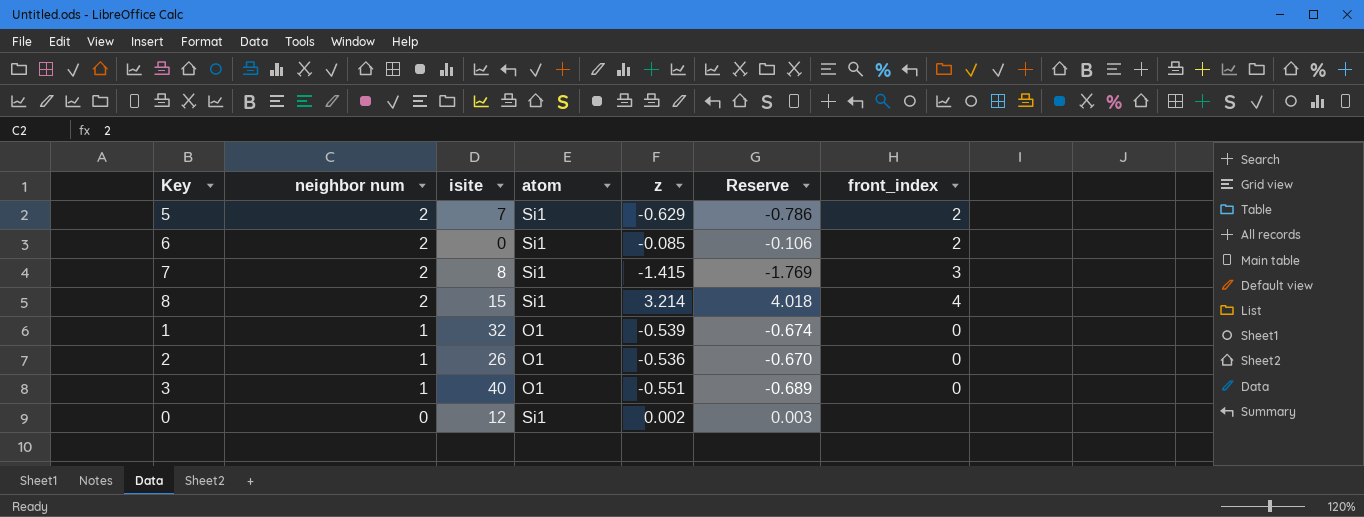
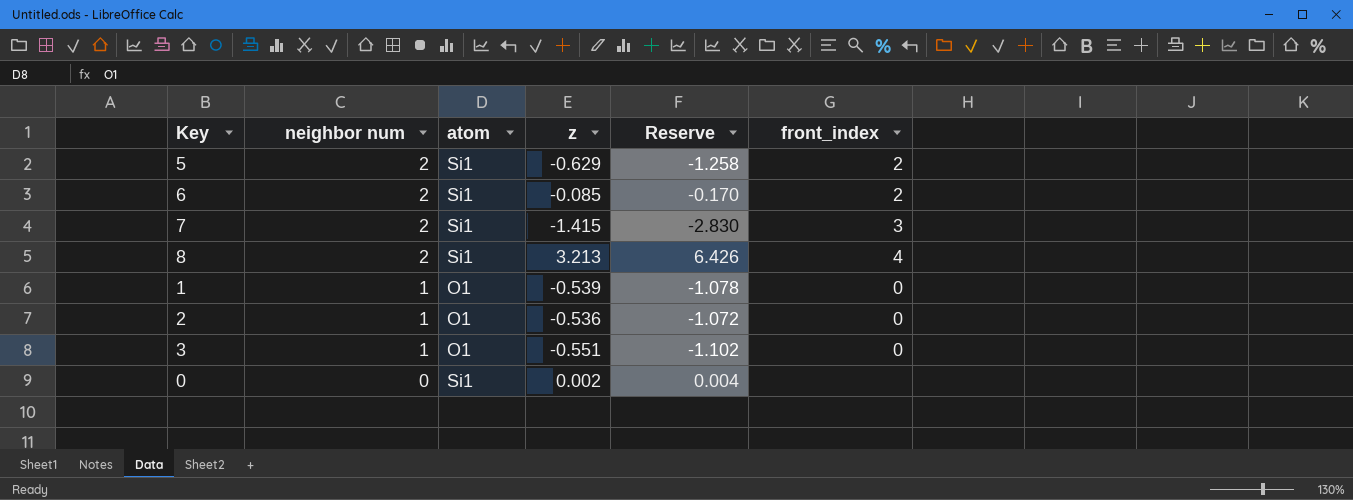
column isite | position: 3 -> none
column Reserve | formula: [z] * 1.25 -> [z] * 2
8 | z: 3.214 -> 3.213

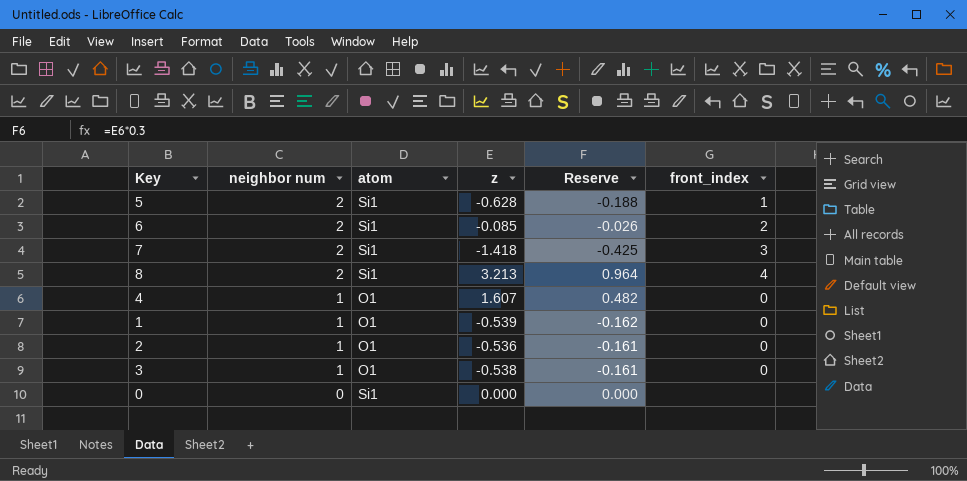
column Reserve | formula: [z] * 2 -> [z] * 0.3
5 | z: -0.629 -> -0.628
5 | front_index: 2 -> 1
7 | z: -1.415 -> -1.418
row 4: none -> 1 | O1 | 1.607 | 0.482 | 0
3 | z: -0.551 -> -0.538
0 | z: 0.002 -> 0.000

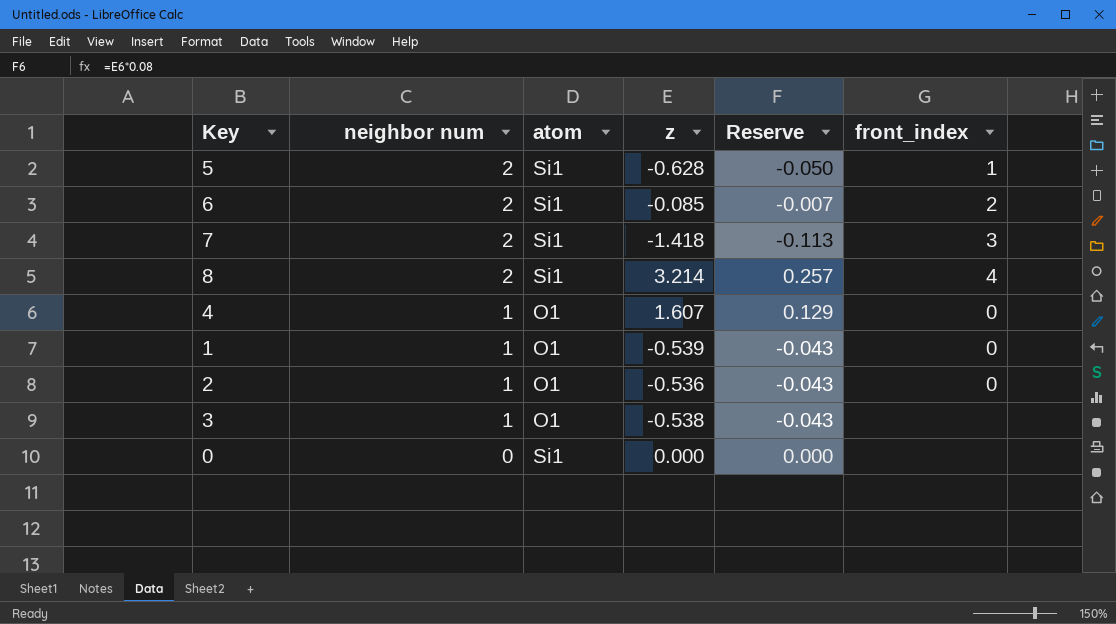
column Reserve | formula: [z] * 0.3 -> [z] * 0.08
8 | z: 3.213 -> 3.214
3 | front_index: 0 -> none

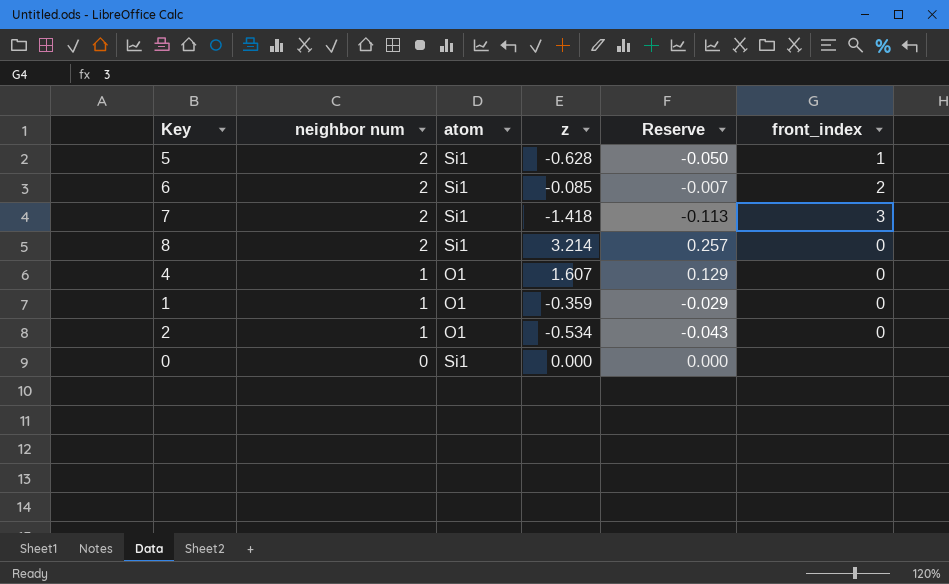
row 3: 1 | O1 | -0.538 | -0.043 | none -> none
8 | front_index: 4 -> 0
1 | z: -0.539 -> -0.359
1 | Reserve: -0.043 -> -0.029
2 | z: -0.536 -> -0.534

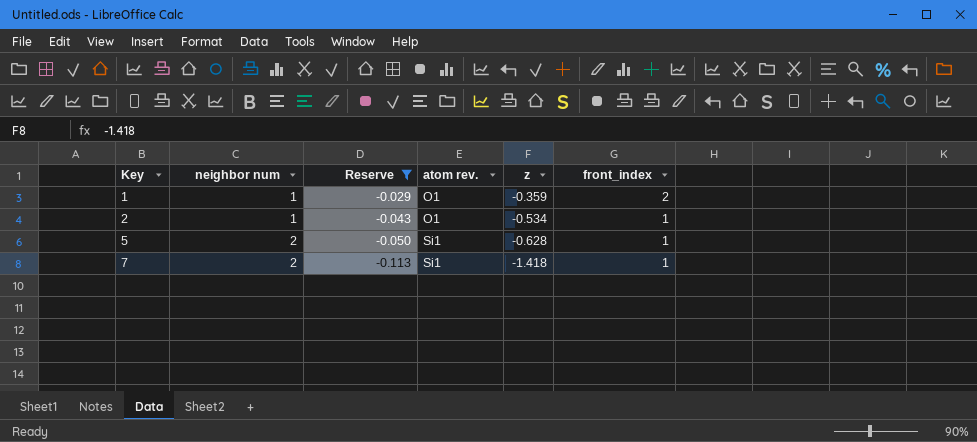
filter: none -> Reserve <= -0.029
row order: neighbor num descending -> Key ascending
column Reserve | position: 5 -> 3
column name: atom -> atom rev.
1 | front_index: 0 -> 2
2 | front_index: 0 -> 1
7 | front_index: 3 -> 1

